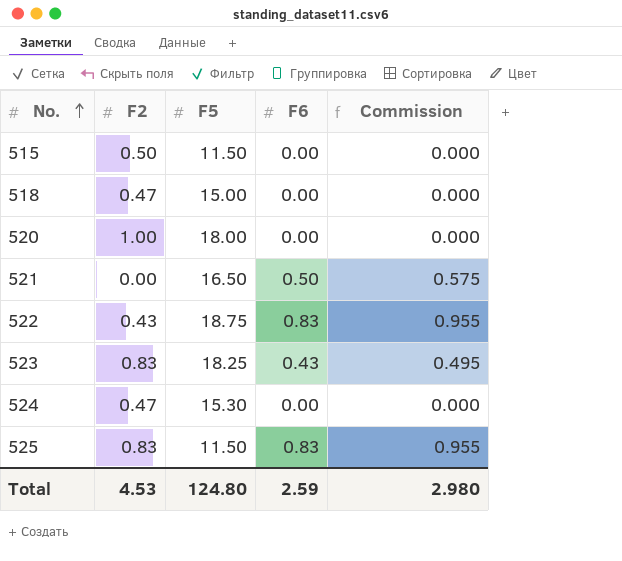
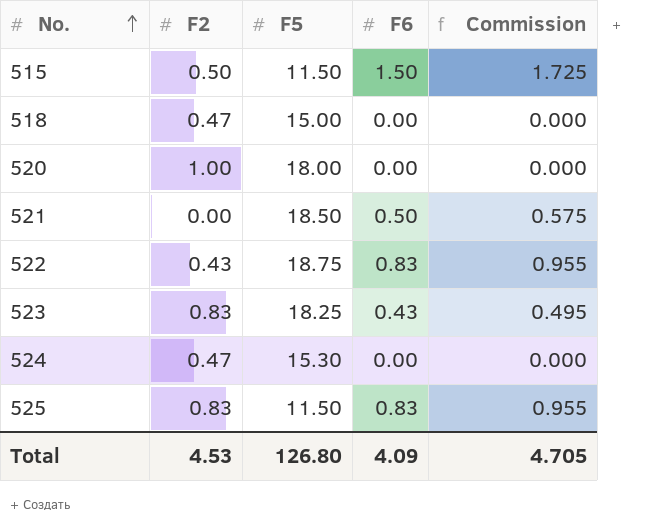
515 | F6: 0.00 -> 1.50
515 | Commission: 0.000 -> 1.725
521 | F5: 16.50 -> 18.50
Total | F5: 124.80 -> 126.80
Total | F6: 2.59 -> 4.09
Total | Commission: 2.980 -> 4.705

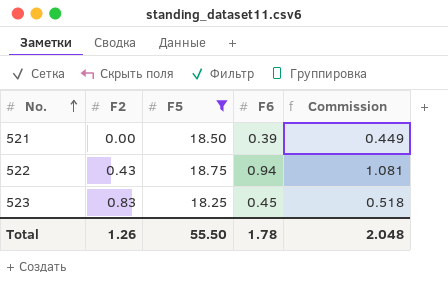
filter: none -> F5 >= 18.25
521 | F6: 0.50 -> 0.39
521 | Commission: 0.575 -> 0.449
522 | F6: 0.83 -> 0.94
522 | Commission: 0.955 -> 1.081
523 | F6: 0.43 -> 0.45
523 | Commission: 0.495 -> 0.518
Total | F2: 4.53 -> 1.26
Total | F5: 126.80 -> 55.50
Total | F6: 4.09 -> 1.78
Total | Commission: 4.705 -> 2.048

